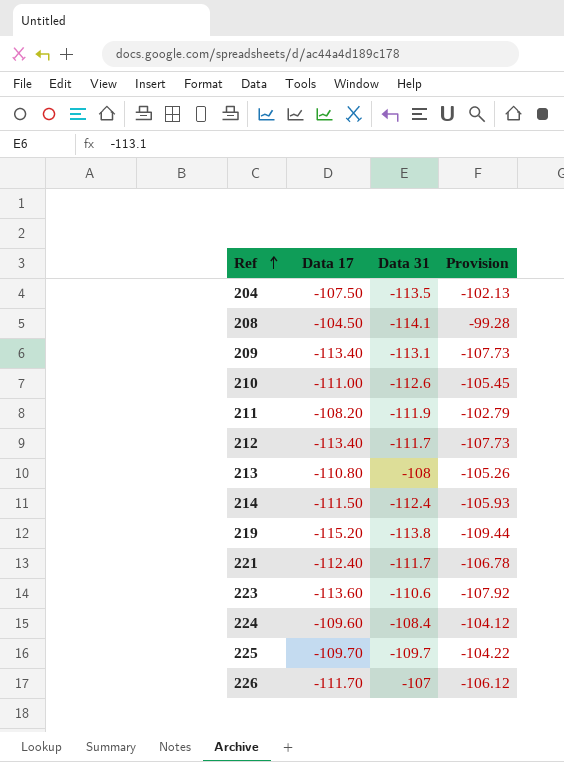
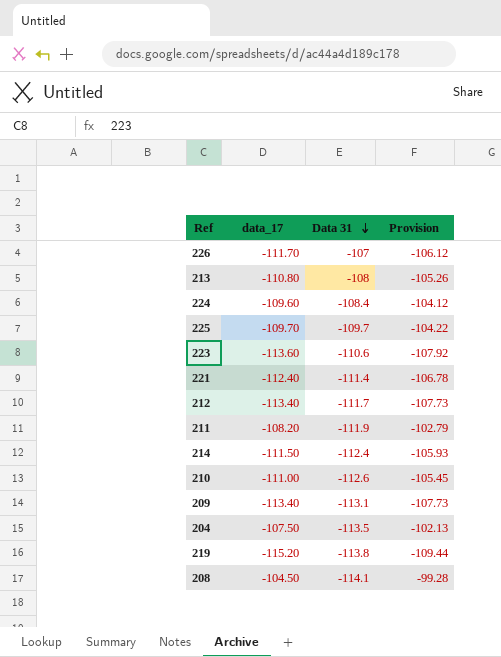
row order: Ref ascending -> Data 31 descending
column name: Data 17 -> data_17
221 | Data 31: -111.7 -> -111.4

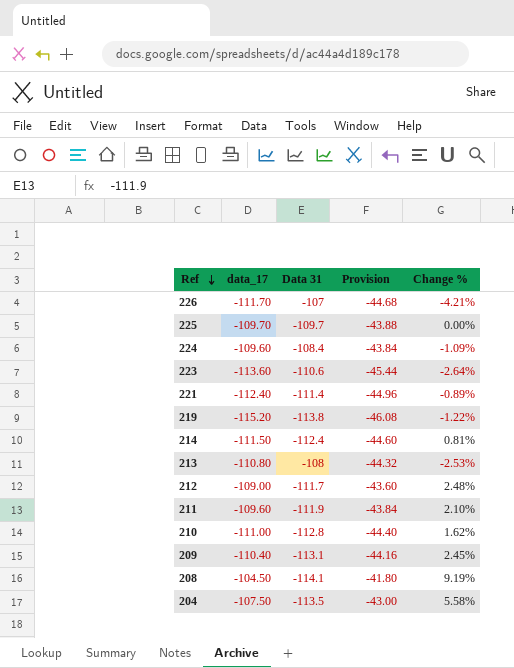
row order: Data 31 descending -> Ref descending
column Provision | formula: [data_17] * 0.95 -> [data_17] * 0.4
column Change % | formula: none -> ([Data 31] - [data_17]) / [data_17]
212 | data_17: -113.40 -> -109.00
211 | data_17: -108.20 -> -109.60
210 | Data 31: -112.6 -> -112.8
209 | data_17: -113.40 -> -110.40

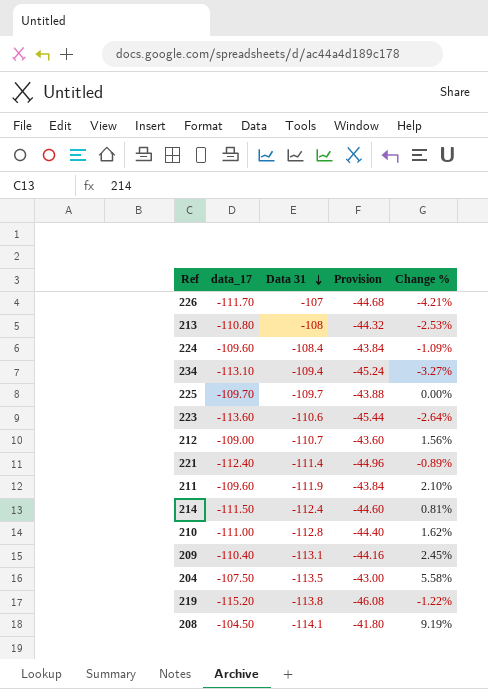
row order: Ref descending -> Data 31 descending
row 234: none -> -113.10 | -109.4 | -45.24 | -3.27%
212 | Data 31: -111.7 -> -110.7
212 | Change %: 2.48% -> 1.56%

